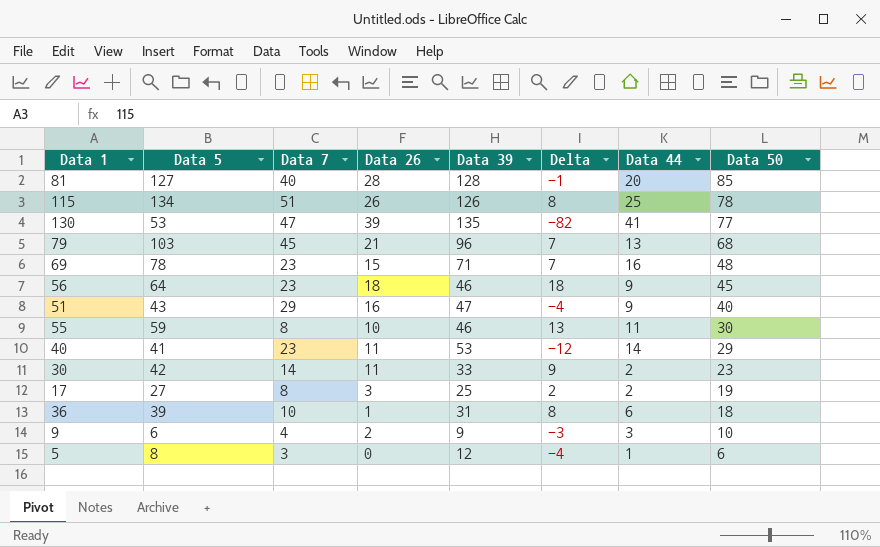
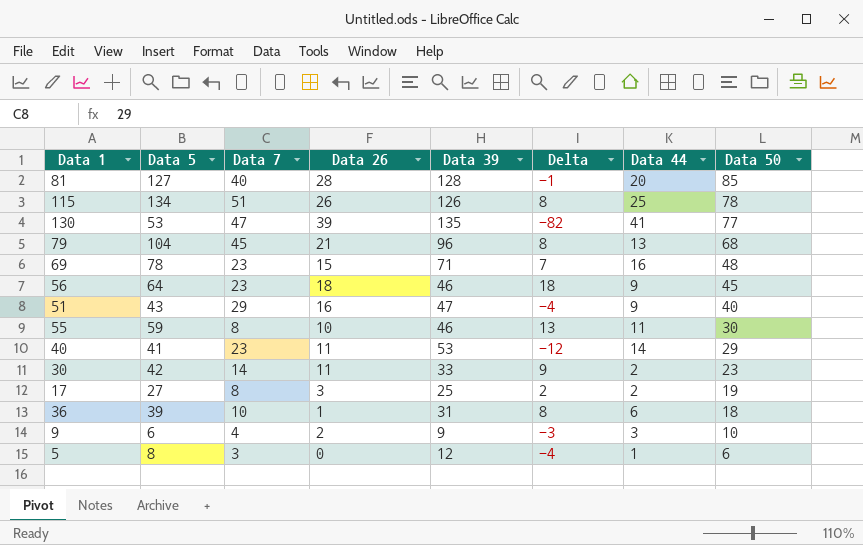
79 | Data 5: 103 -> 104
79 | Delta: 7 -> 8

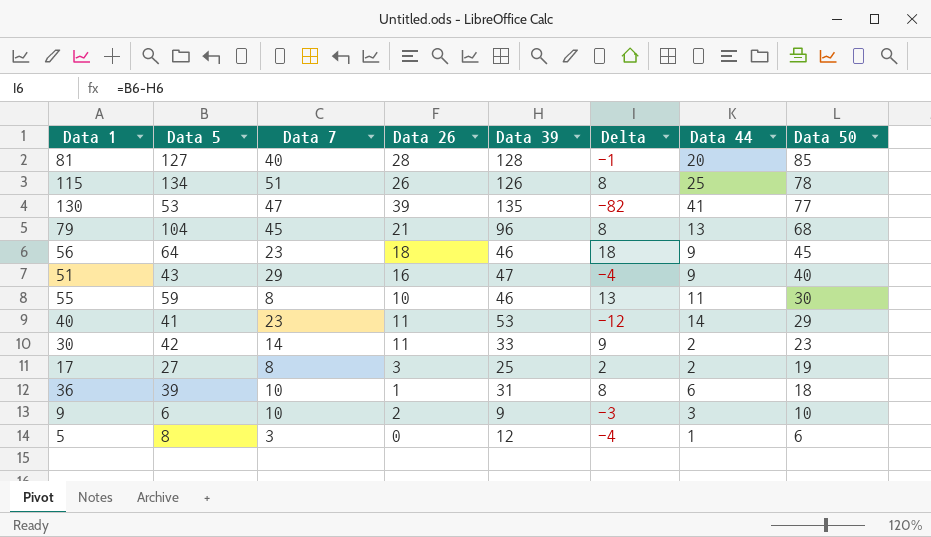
row 69: 78 | 23 | 15 | 71 | 7 | 16 | 48 -> none
9 | Data 7: 4 -> 10

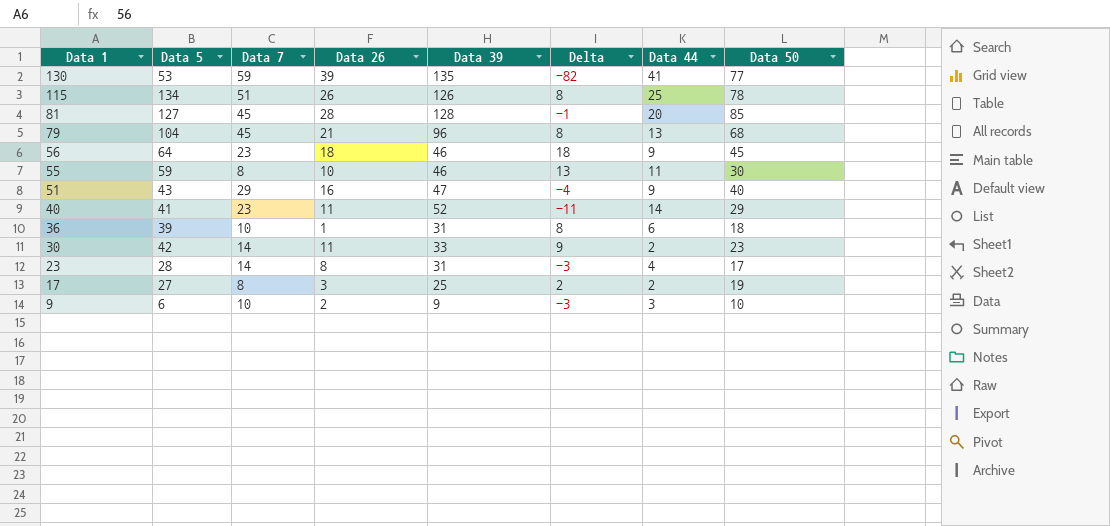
row order: Data 50 descending -> Data 1 descending
row 5: 8 | 3 | 0 | 12 | -4 | 1 | 6 -> none
130 | Data 7: 47 -> 59
81 | Data 7: 40 -> 45
40 | Data 39: 53 -> 52
40 | Delta: -12 -> -11
row 23: none -> 28 | 14 | 8 | 31 | -3 | 4 | 17

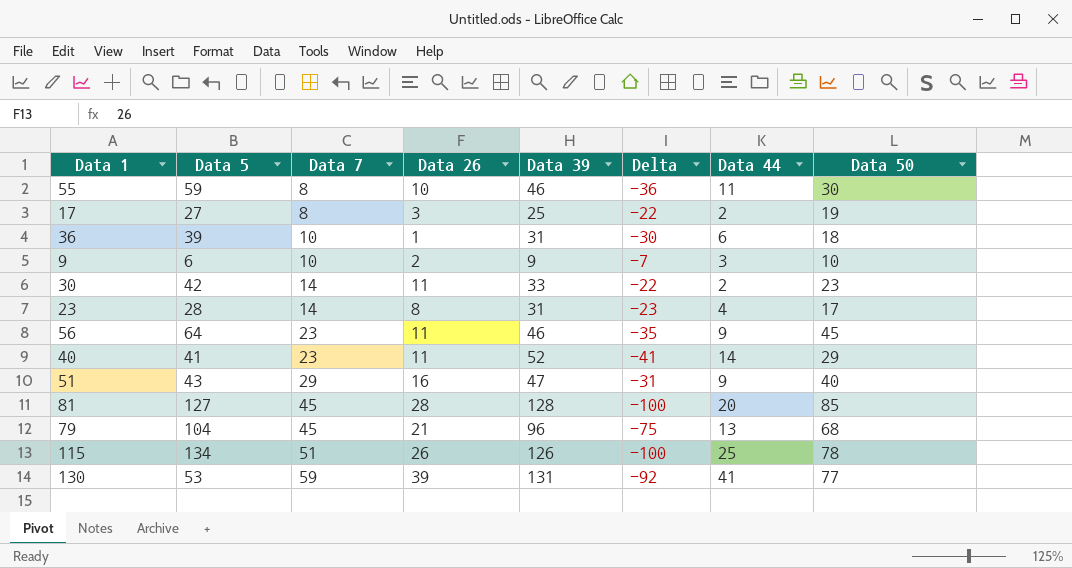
row order: Data 1 descending -> Data 7 ascending
column Delta | formula: [Data 5] - [Data 39] -> [Data 26] - [Data 39]
56 | Data 26: 18 -> 11
130 | Data 39: 135 -> 131

